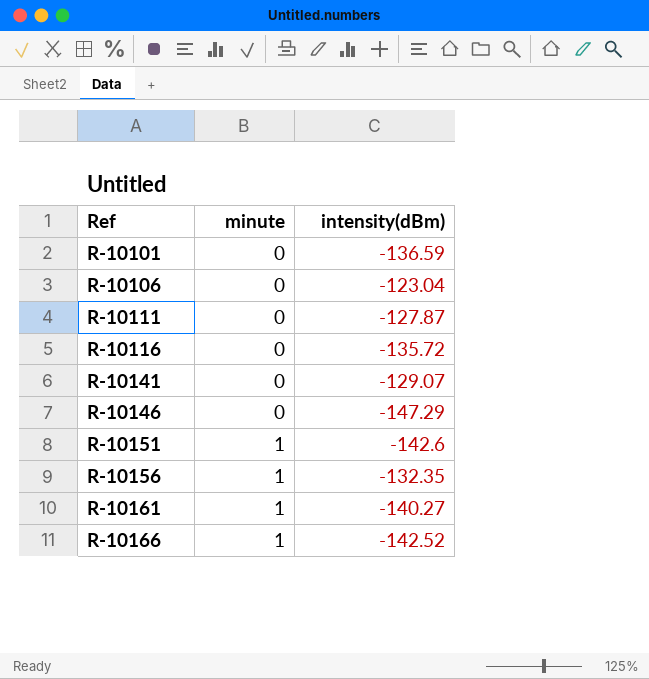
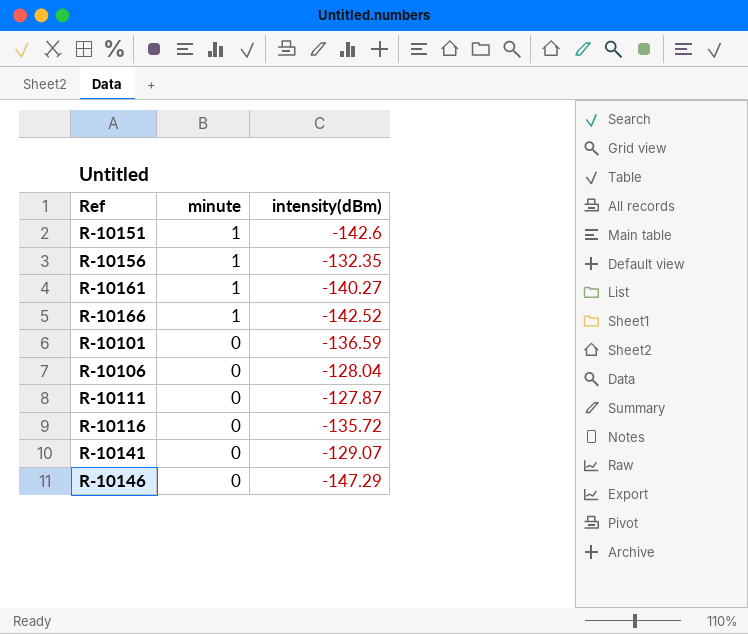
row order: Ref ascending -> minute descending
R-10106 | intensity(dBm): -123.04 -> -128.04

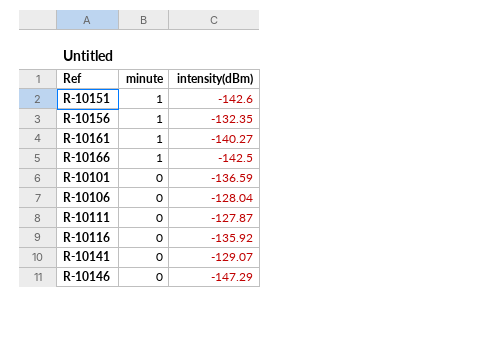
R-10166 | intensity(dBm): -142.52 -> -142.5
R-10116 | intensity(dBm): -135.72 -> -135.92

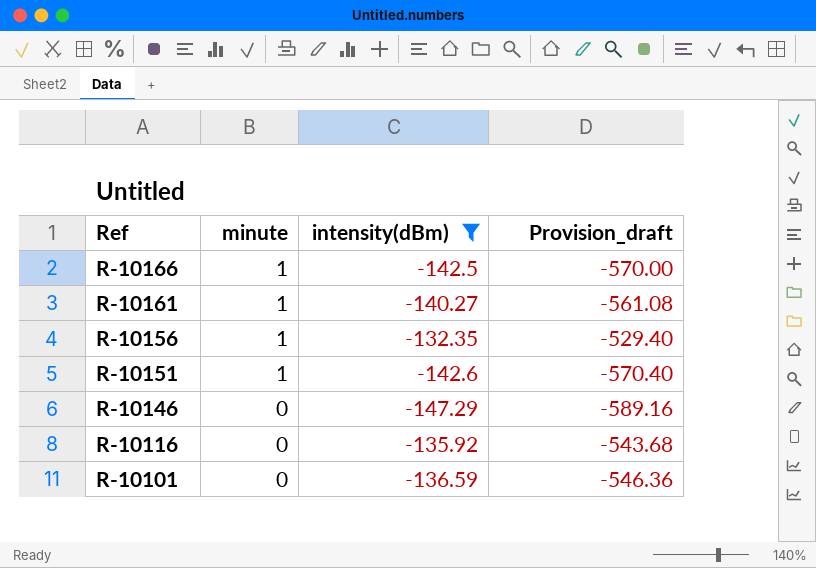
filter: none -> intensity(dBm) <= -132.35
row order: minute descending -> Ref descending
column Provision_draft | formula: none -> [intensity(dBm)] * 4

